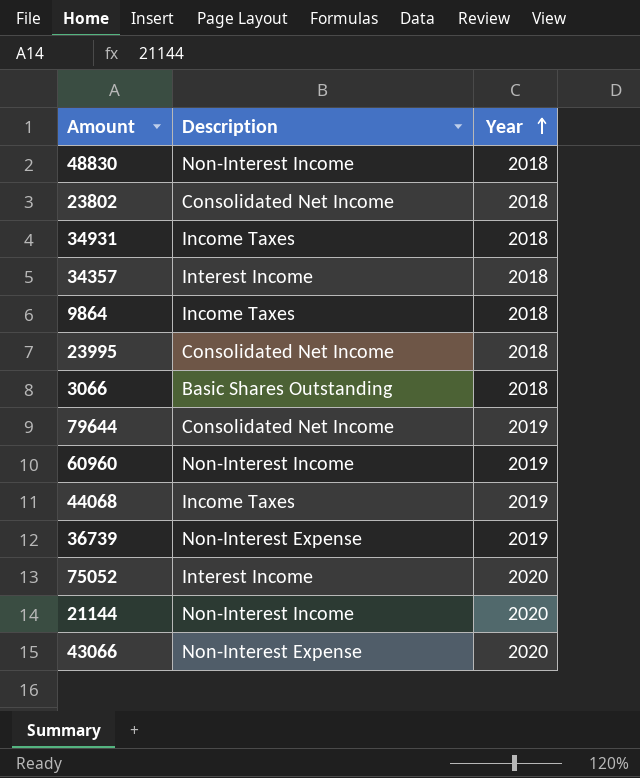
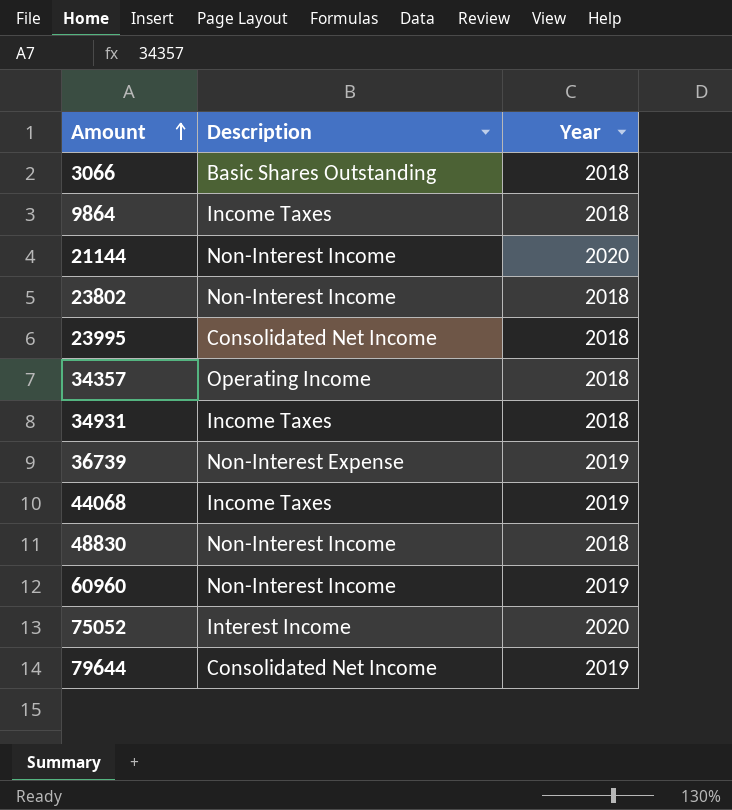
row order: Year ascending -> Amount ascending
row 43066: Non-Interest Expense | 2020 -> none
23802 | Description: Consolidated Net Income -> Non-Interest Income
34357 | Description: Interest Income -> Operating Income

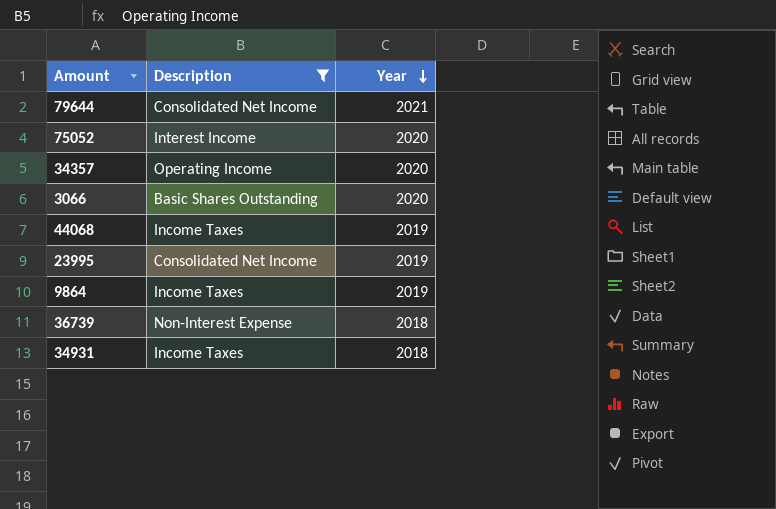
filter: none -> Description != Non-Interest Income
row order: Amount ascending -> Year descending
79644 | Year: 2019 -> 2021
34357 | Year: 2018 -> 2020
3066 | Year: 2018 -> 2020
23995 | Year: 2018 -> 2019
9864 | Year: 2018 -> 2019
36739 | Year: 2019 -> 2018

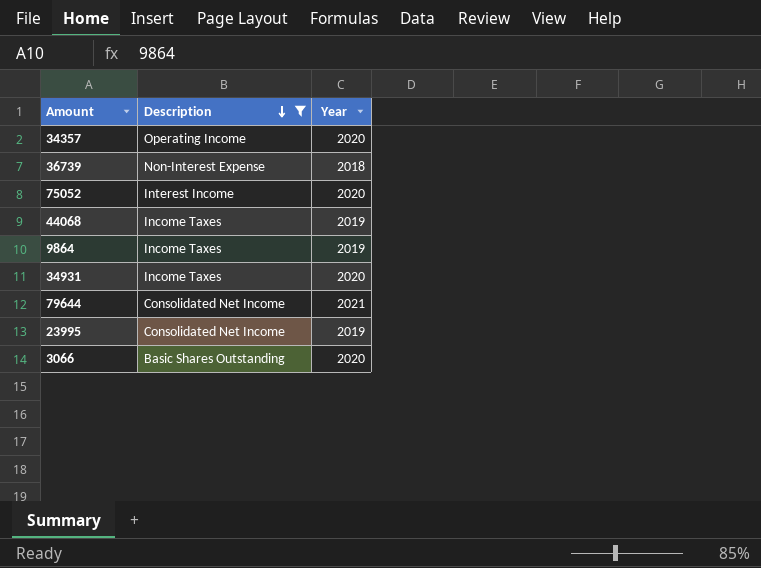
row order: Year descending -> Description descending
34931 | Year: 2018 -> 2020

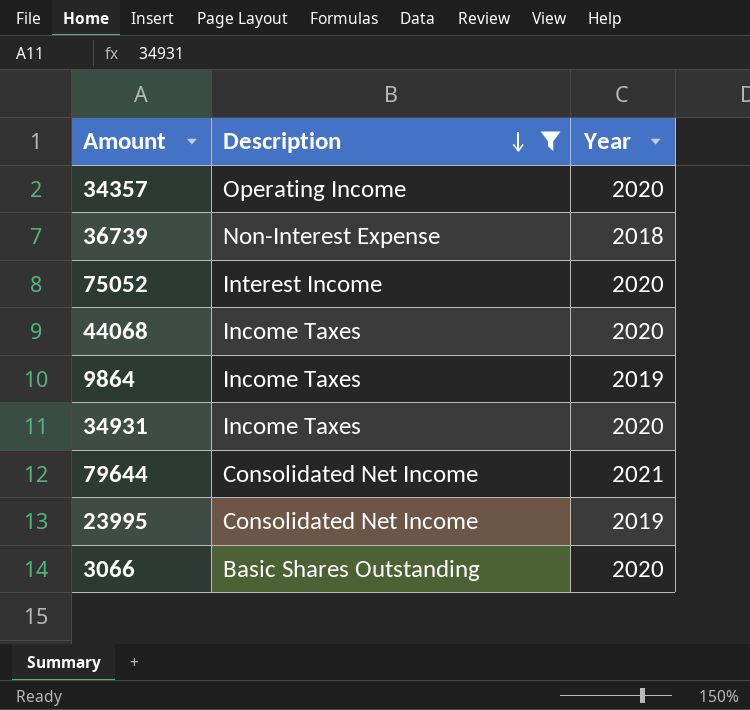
44068 | Year: 2019 -> 2020

